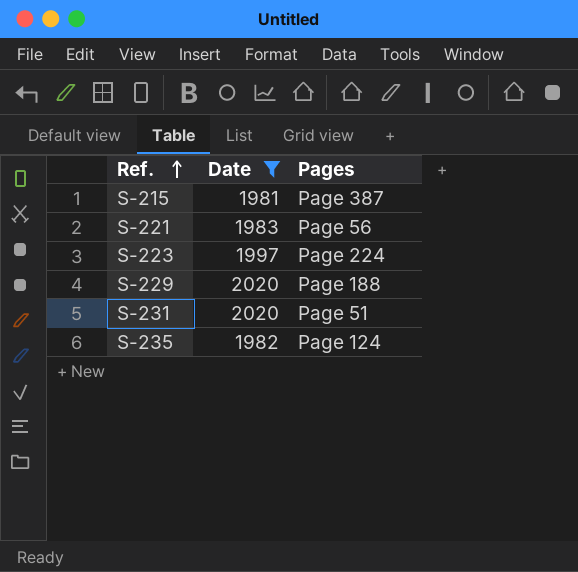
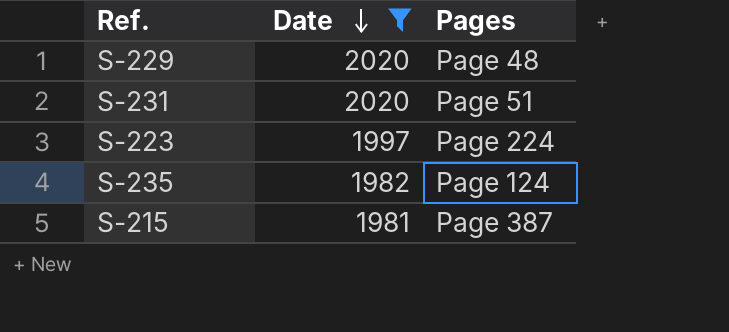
row order: Ref. ascending -> Date descending
row S-221: 1983 | Page 56 -> none
S-229 | Pages: Page 188 -> Page 48

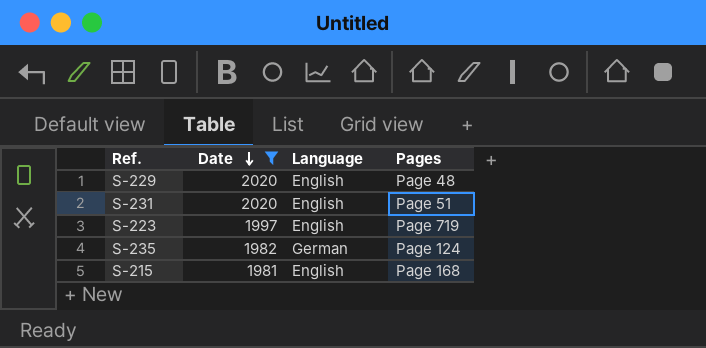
column Language | position: none -> 3
S-223 | Pages: Page 224 -> Page 719
S-215 | Pages: Page 387 -> Page 168

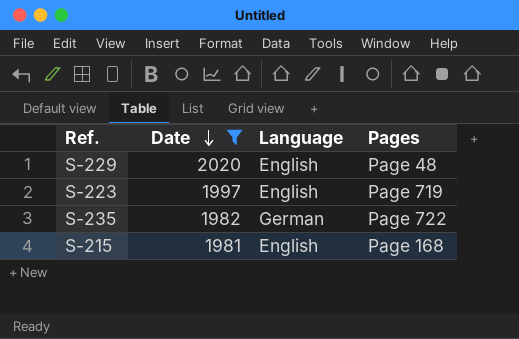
row S-231: 2020 | English | Page 51 -> none
S-235 | Pages: Page 124 -> Page 722

